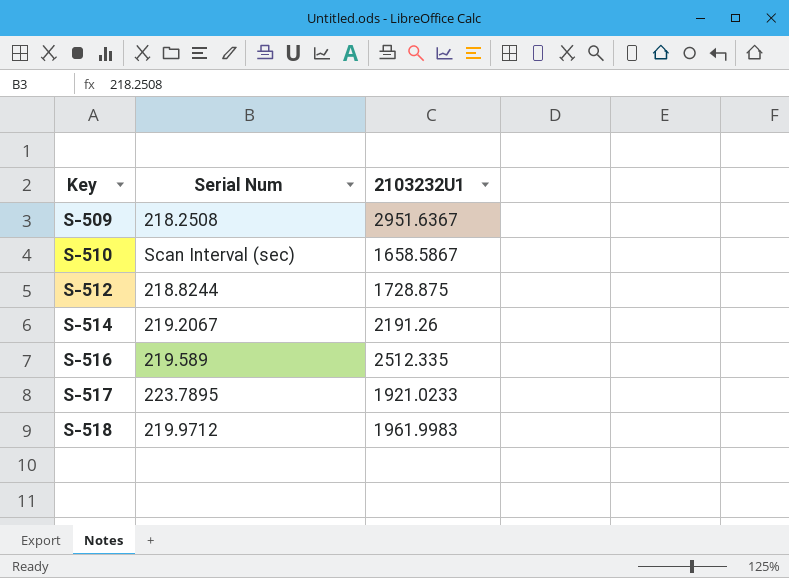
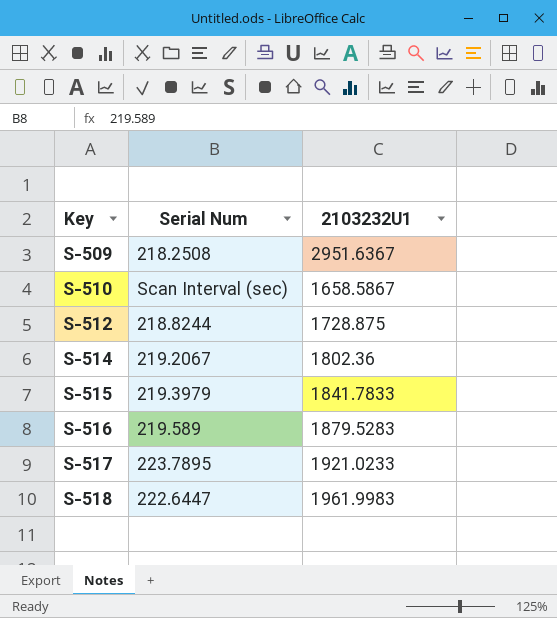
S-514 | 2103232U1: 2191.26 -> 1802.36
row S-515: none -> 219.3979 | 1841.7833
S-516 | 2103232U1: 2512.335 -> 1879.5283
S-518 | Serial Num: 219.9712 -> 222.6447

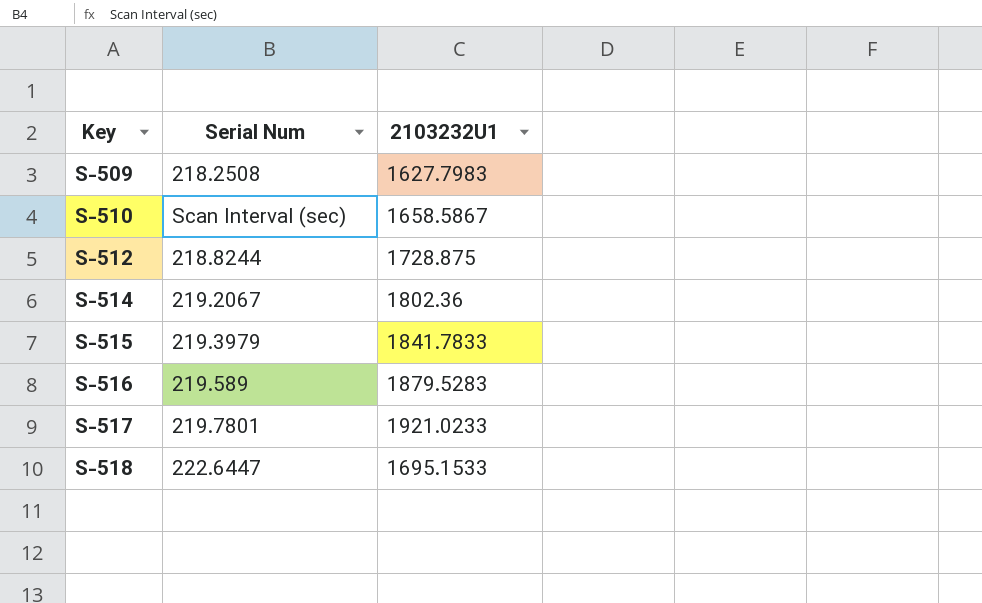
S-509 | 2103232U1: 2951.6367 -> 1627.7983
S-517 | Serial Num: 223.7895 -> 219.7801
S-518 | 2103232U1: 1961.9983 -> 1695.1533

